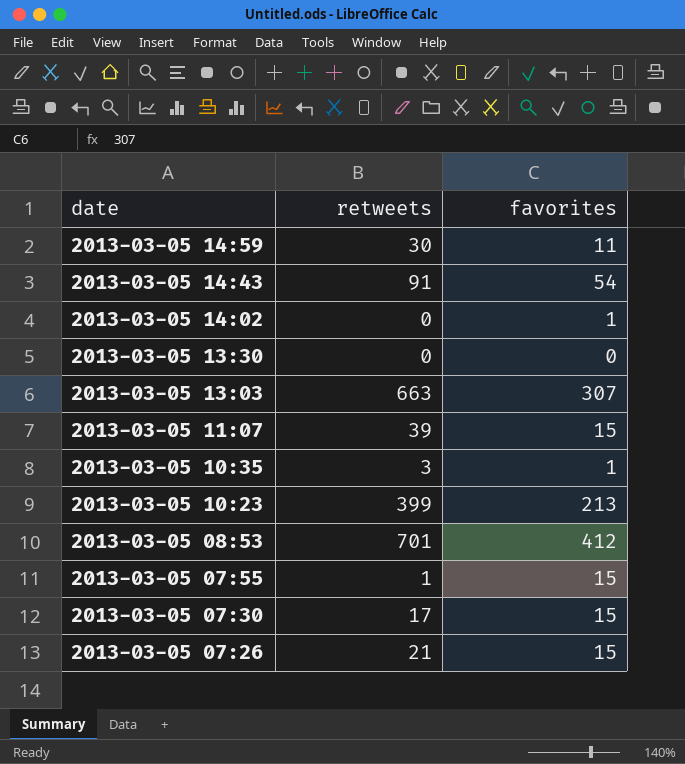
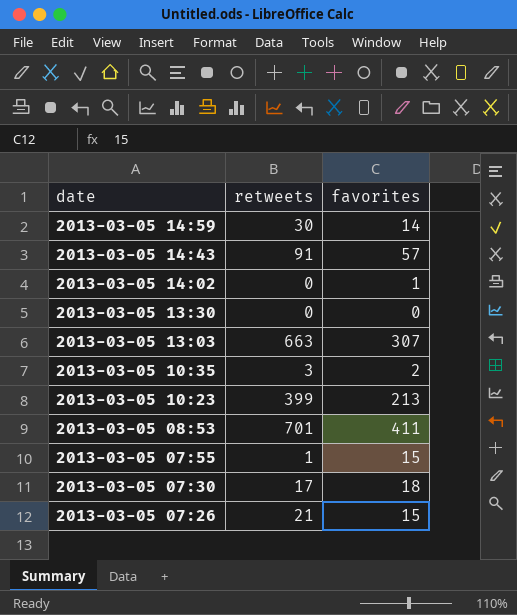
row 2013-03-05 11:07: 39 | 15 -> none
2013-03-05 14:59 | favorites: 11 -> 14
2013-03-05 14:43 | favorites: 54 -> 57
2013-03-05 10:35 | favorites: 1 -> 2
2013-03-05 08:53 | favorites: 412 -> 411
2013-03-05 07:30 | favorites: 15 -> 18

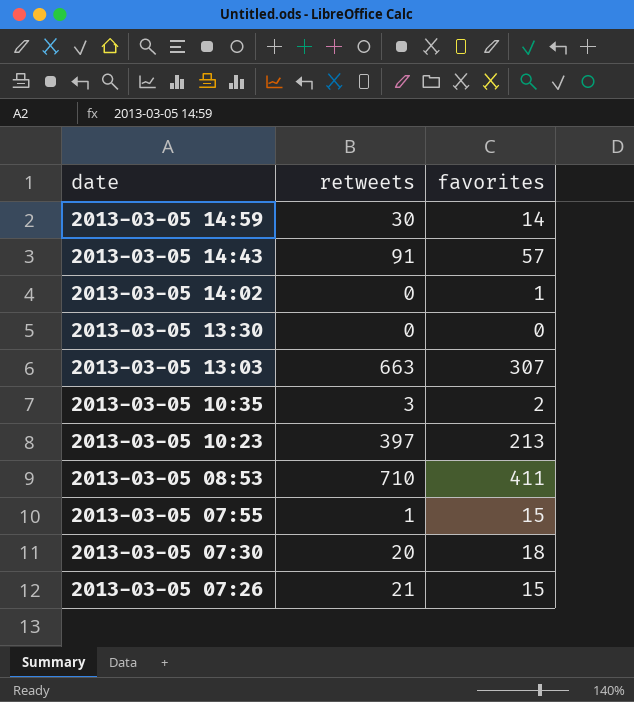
2013-03-05 10:23 | retweets: 399 -> 397
2013-03-05 08:53 | retweets: 701 -> 710
2013-03-05 07:30 | retweets: 17 -> 20

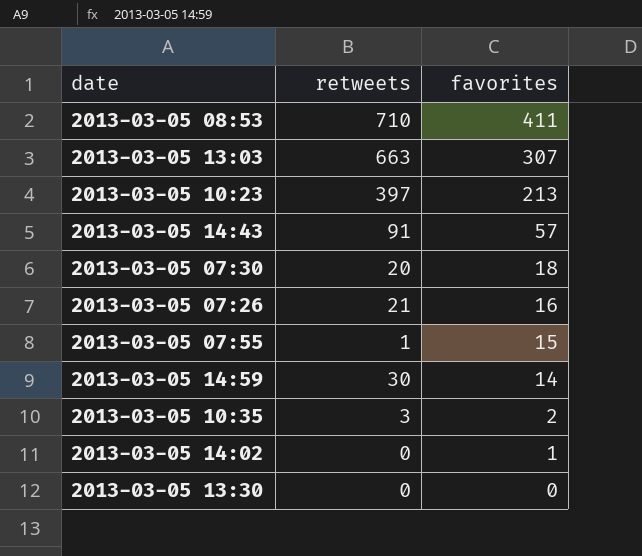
row order: date descending -> favorites descending
2013-03-05 07:26 | favorites: 15 -> 16

